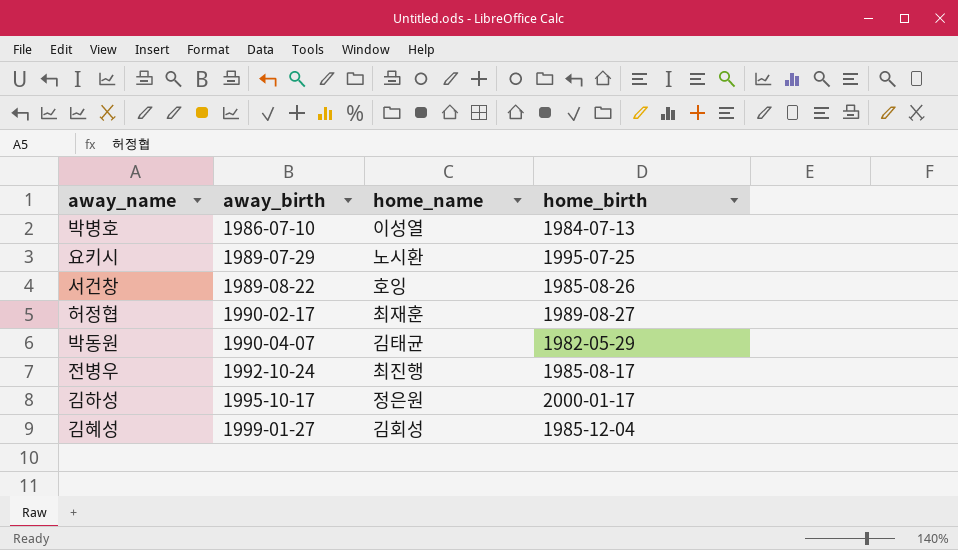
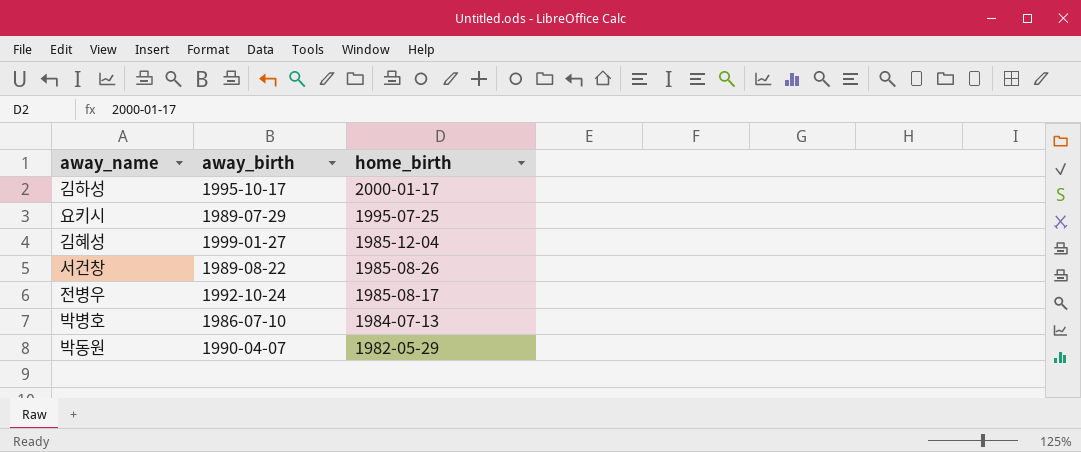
row order: away_birth ascending -> home_birth descending
column home_name | position: 3 -> none
row 허정협: 1990-02-17 | 최재훈 | 1989-08-27 -> none

